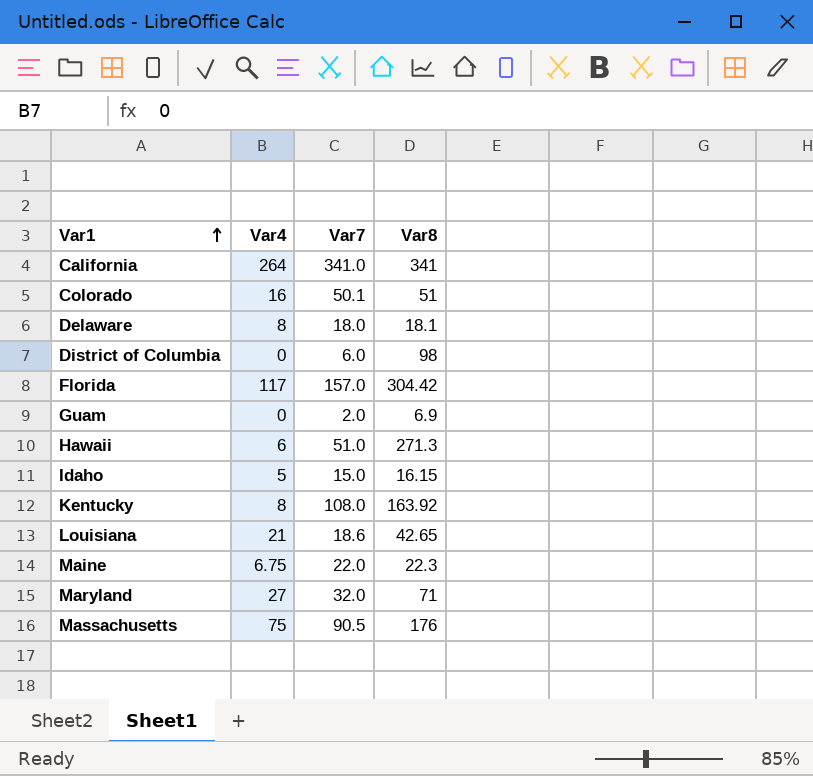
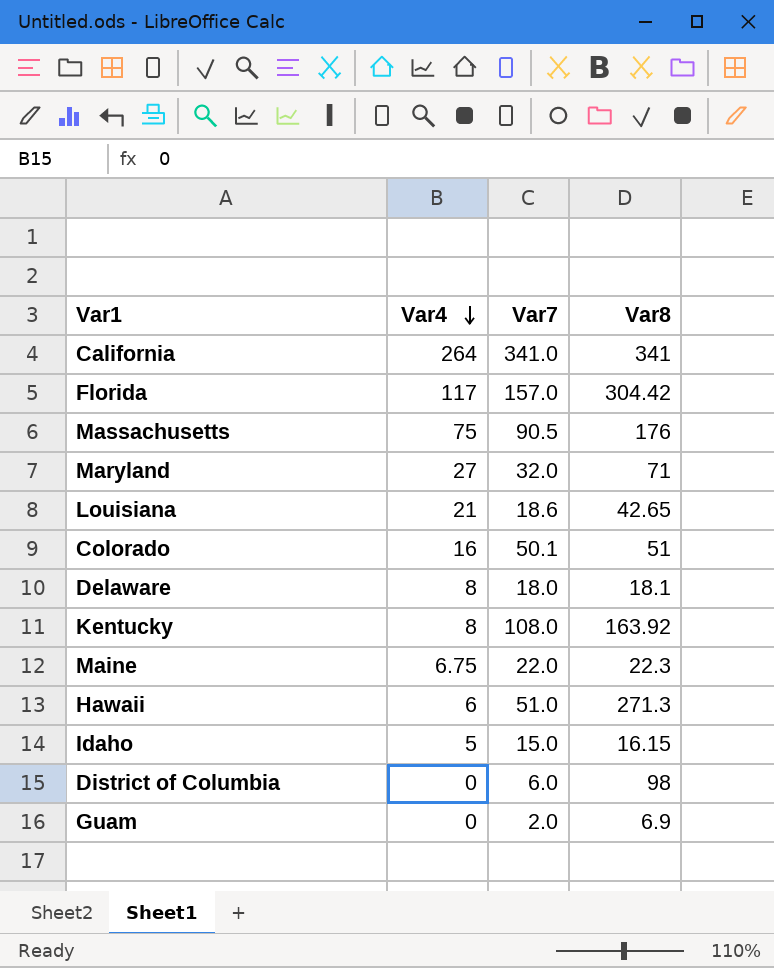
row order: Var1 ascending -> Var4 descending

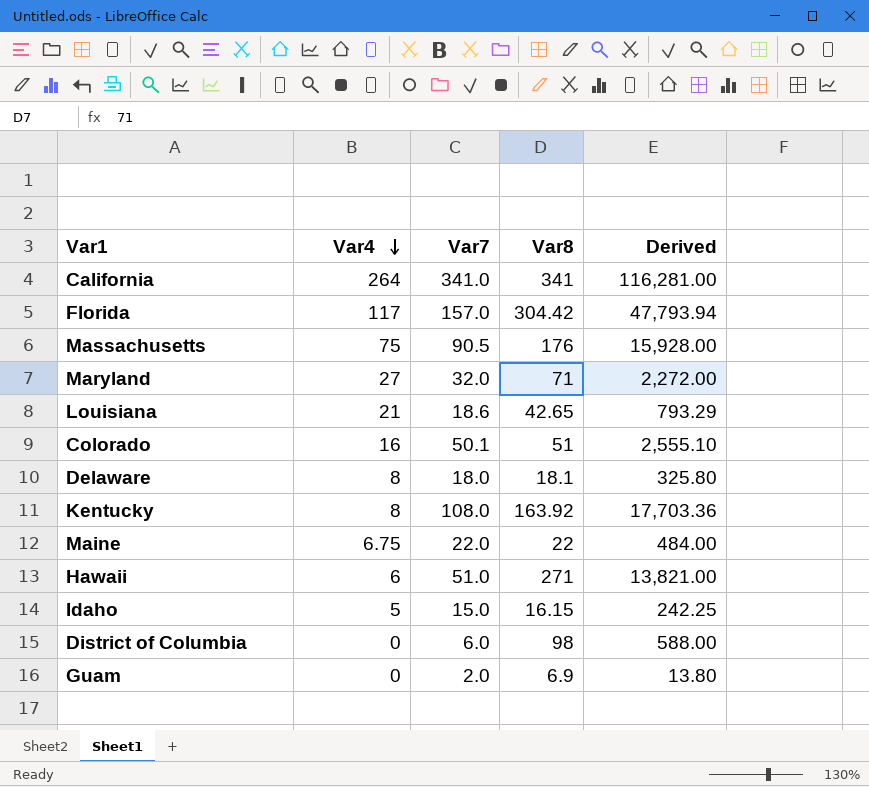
column Derived | formula: none -> [Var7] * [Var8]
Maine | Var8: 22.3 -> 22
Hawaii | Var8: 271.3 -> 271

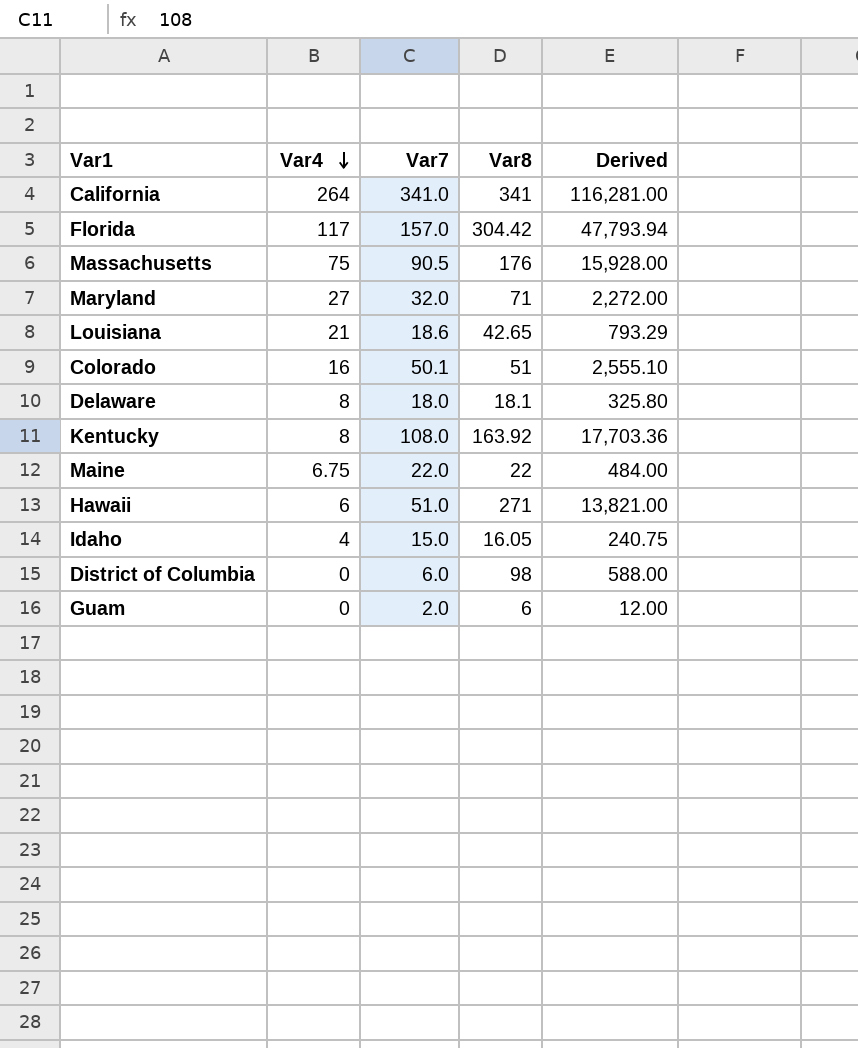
Idaho | Var4: 5 -> 4
Idaho | Var8: 16.15 -> 16.05
Idaho | Derived: 242.25 -> 240.75
Guam | Var8: 6.9 -> 6
Guam | Derived: 13.80 -> 12.00

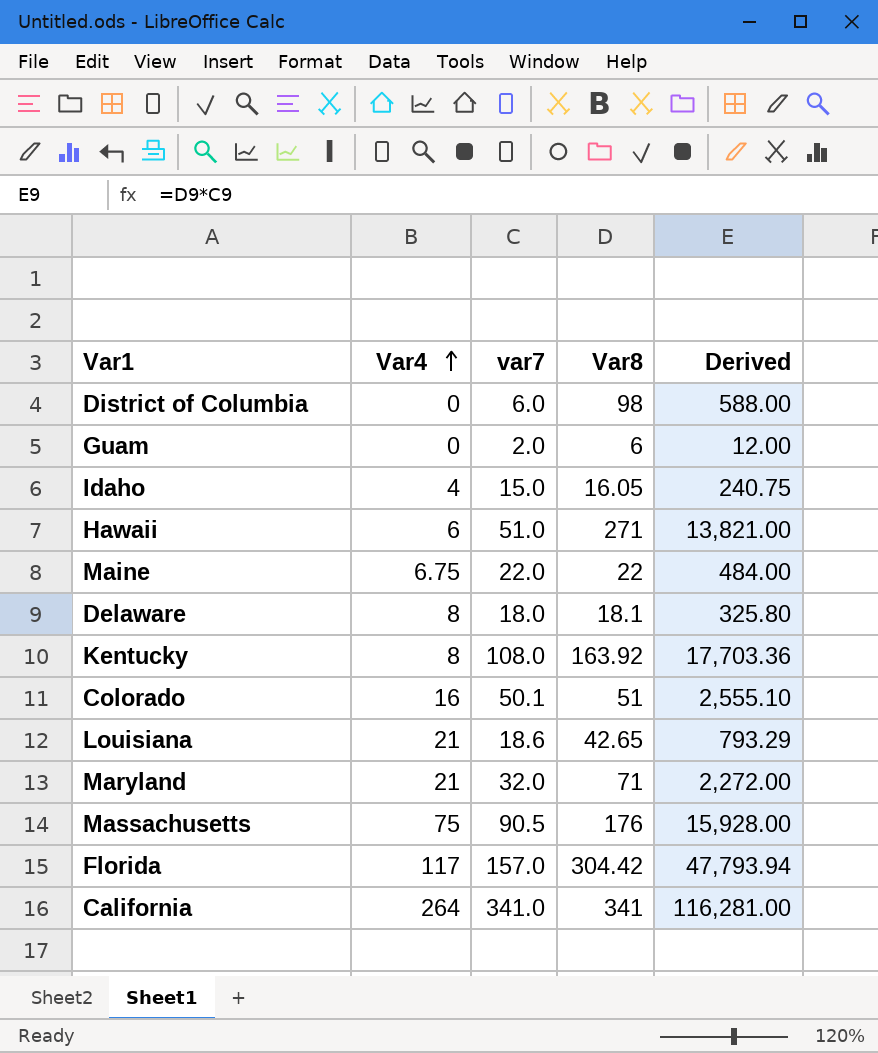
row order: Var4 descending -> Var4 ascending
column name: Var7 -> var7
Maryland | Var4: 27 -> 21

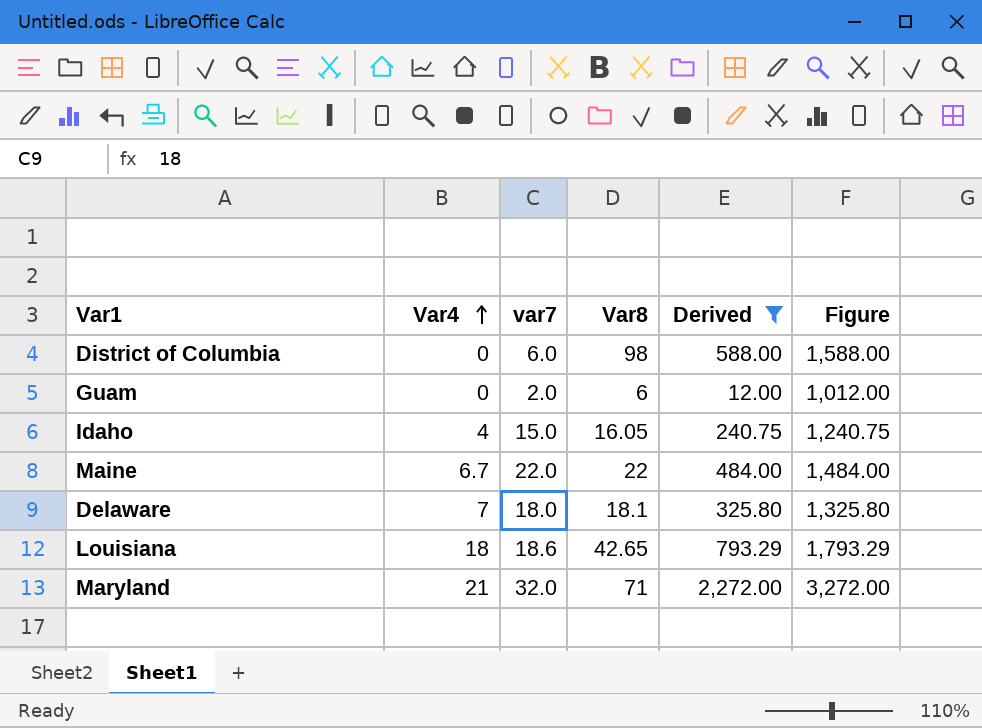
filter: none -> Derived <= 2,272.00
column Figure | formula: none -> [Derived] + 1000
Maine | Var4: 6.75 -> 6.7
Delaware | Var4: 8 -> 7
Louisiana | Var4: 21 -> 18

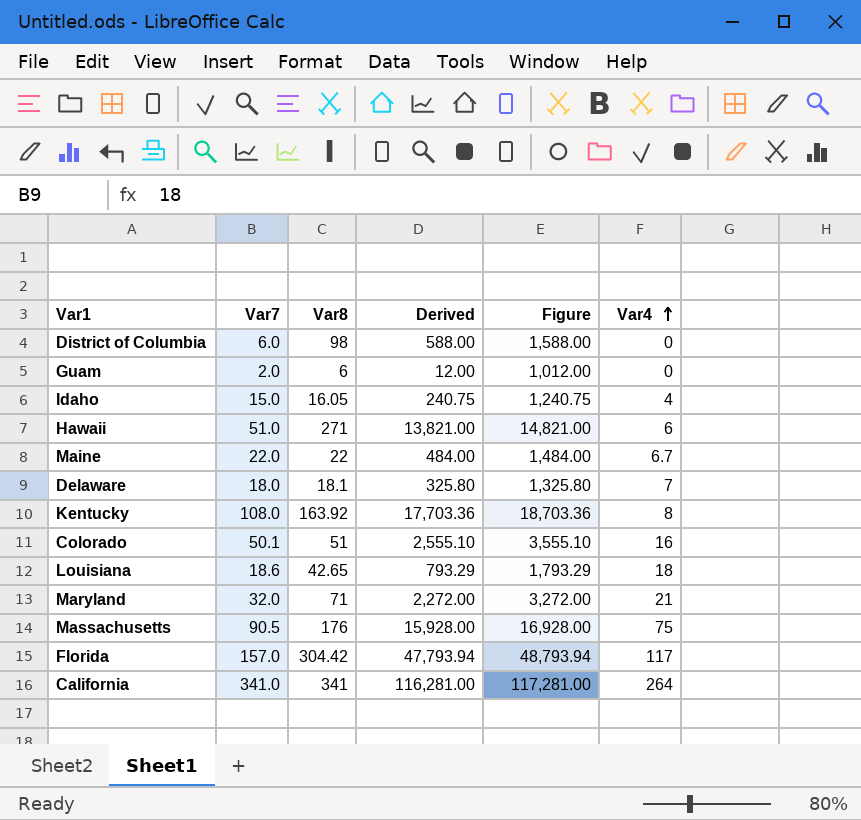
filter: Derived <= 2,272.00 -> none
column name: var7 -> Var7
column Var4 | position: 2 -> 6

